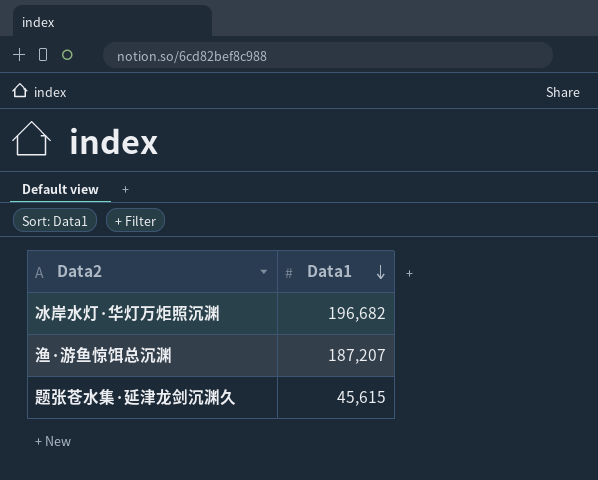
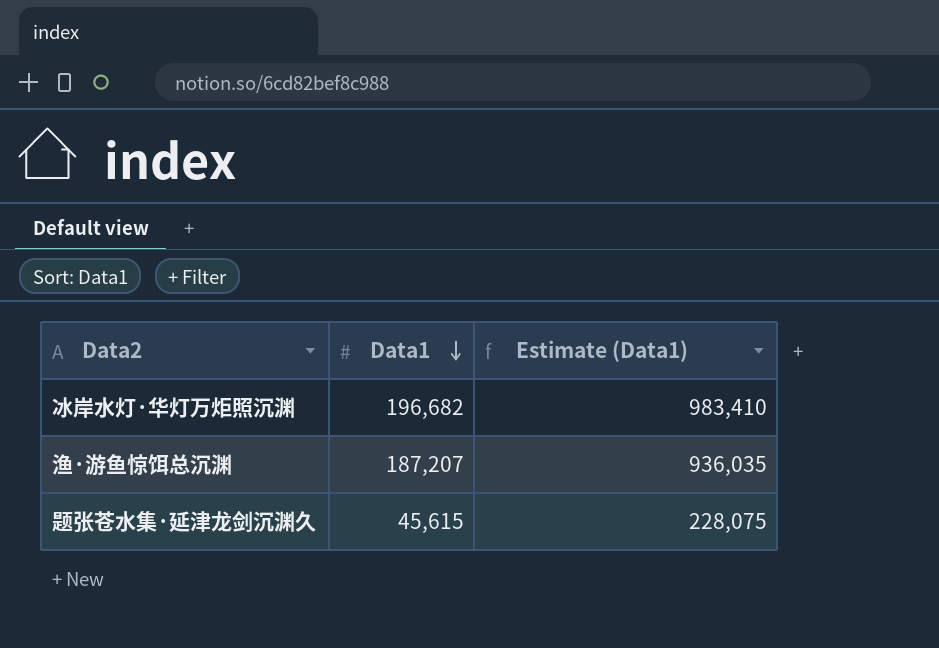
column Estimate (Data1) | formula: none -> [Data1] * 5

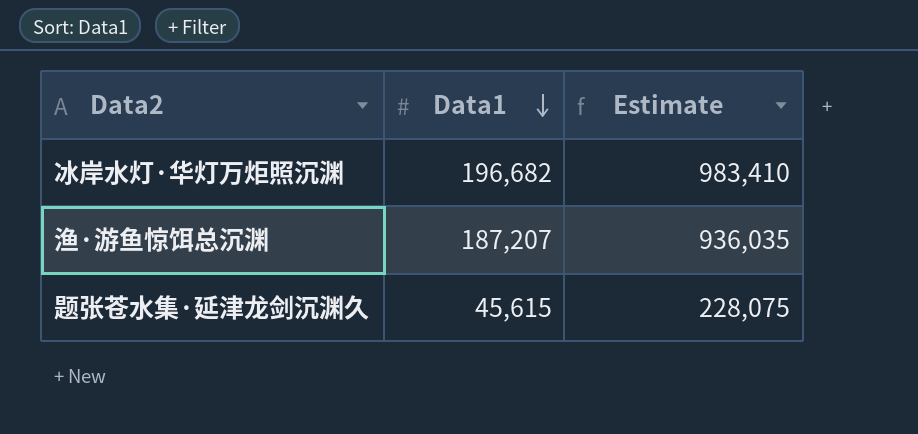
column name: Estimate (Data1) -> Estimate

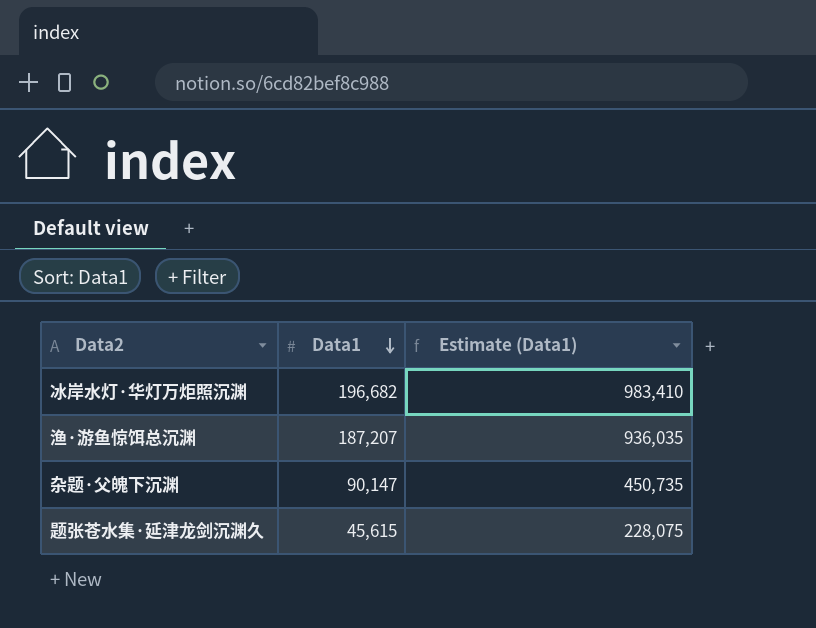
column name: Estimate -> Estimate (Data1)
row 杂题·父魄下沉渊: none -> 90,147 | 450,735

